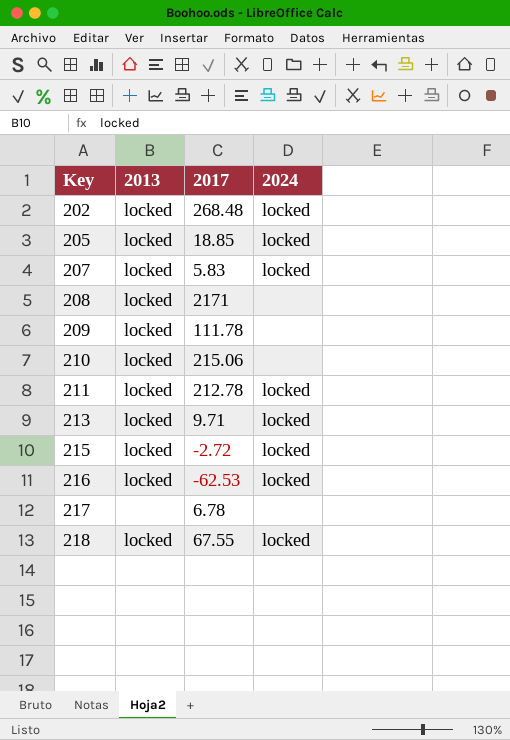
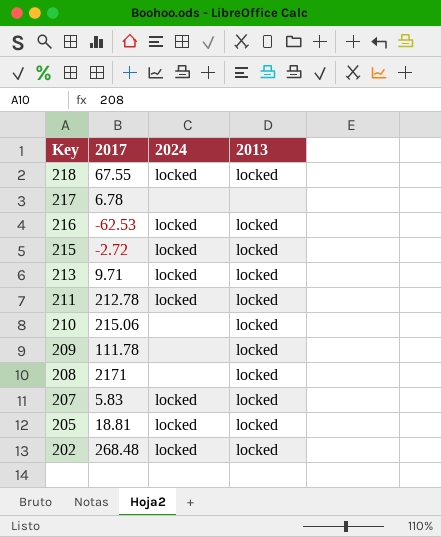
row order: Key ascending -> Key descending
column 2013 | position: 2 -> 4
205 | 2017: 18.85 -> 18.81

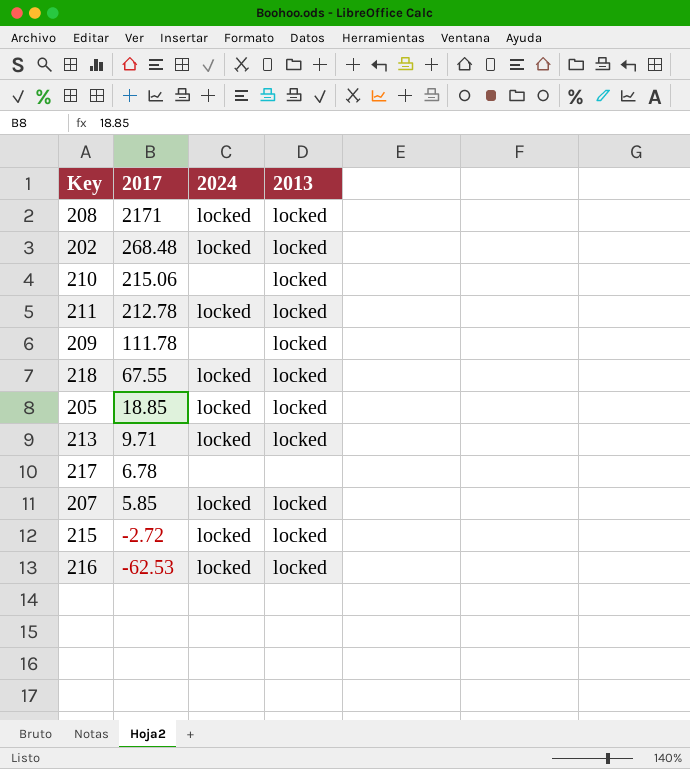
row order: Key descending -> 2017 descending
208 | 2024: none -> locked
205 | 2017: 18.81 -> 18.85
207 | 2017: 5.83 -> 5.85

